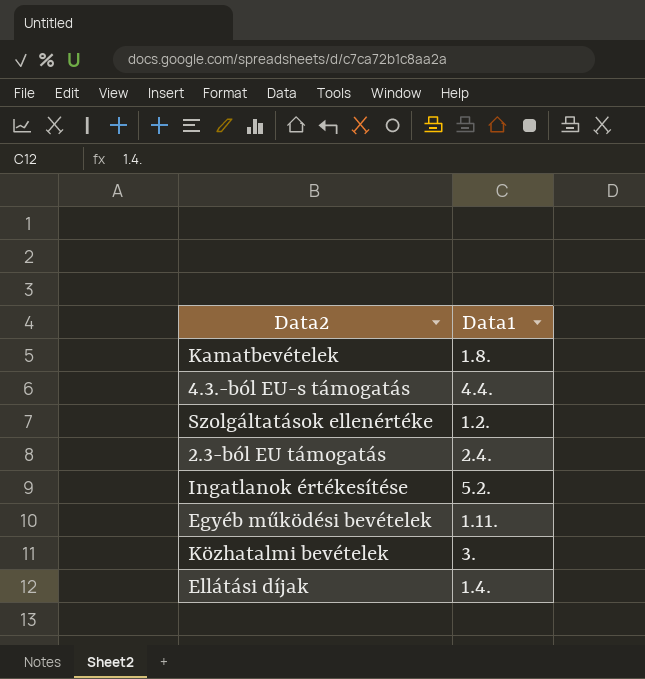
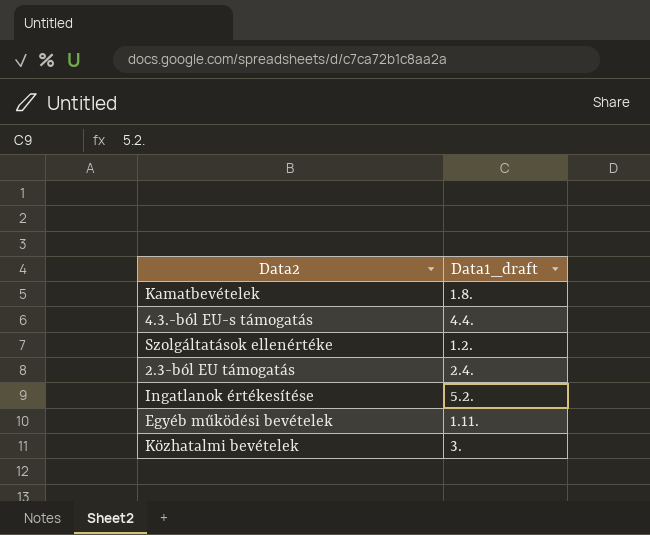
column name: Data1 -> Data1_draft
row Ellátási díjak: 1.4. -> none

